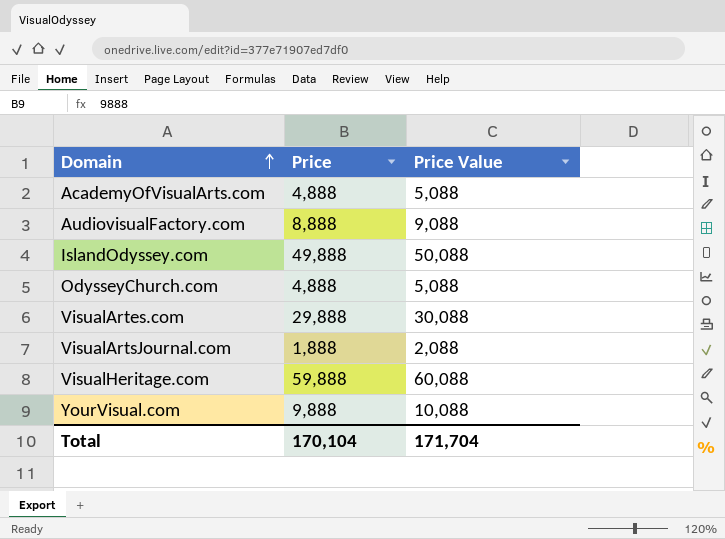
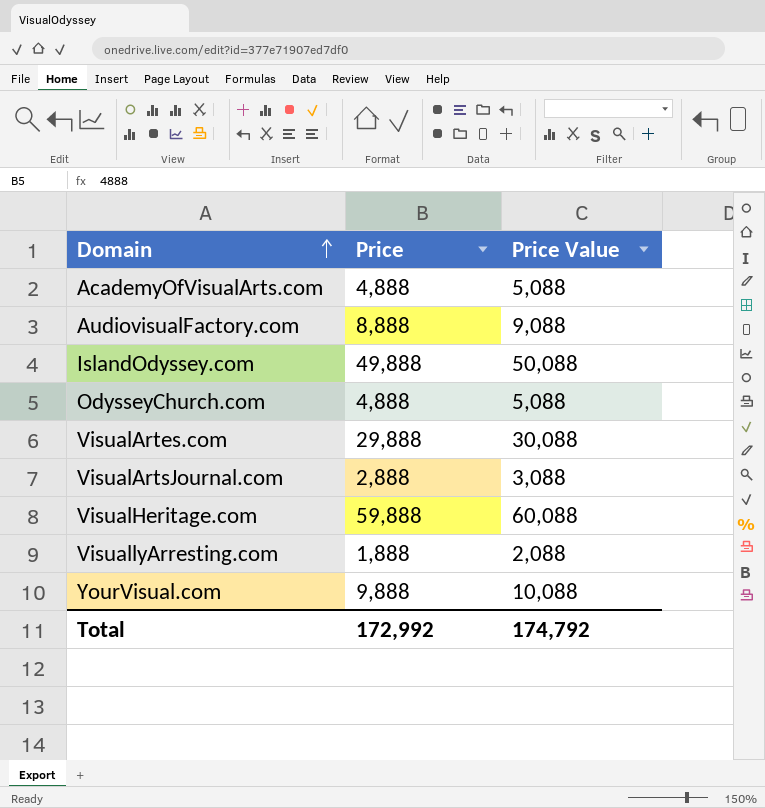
VisualArtsJournal.com | Price: 1,888 -> 2,888
VisualArtsJournal.com | Price Value: 2,088 -> 3,088
row VisuallyArresting.com: none -> 1,888 | 2,088
Total | Price: 170,104 -> 172,992
Total | Price Value: 171,704 -> 174,792

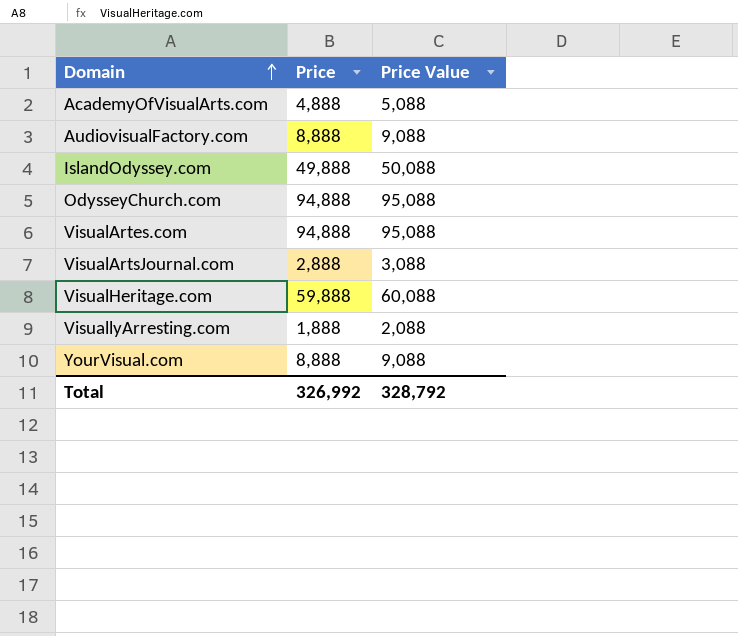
OdysseyChurch.com | Price: 4,888 -> 94,888
OdysseyChurch.com | Price Value: 5,088 -> 95,088
VisualArtes.com | Price: 29,888 -> 94,888
VisualArtes.com | Price Value: 30,088 -> 95,088
YourVisual.com | Price: 9,888 -> 8,888
YourVisual.com | Price Value: 10,088 -> 9,088
Total | Price: 172,992 -> 326,992
Total | Price Value: 174,792 -> 328,792

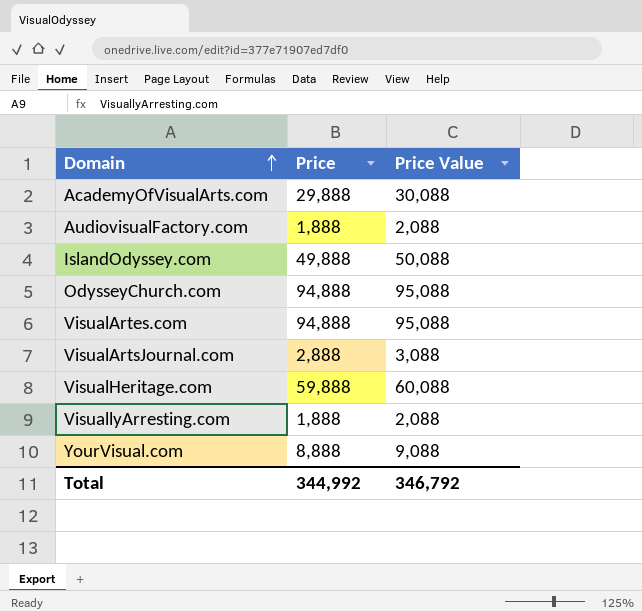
AcademyOfVisualArts.com | Price: 4,888 -> 29,888
AcademyOfVisualArts.com | Price Value: 5,088 -> 30,088
AudiovisualFactory.com | Price: 8,888 -> 1,888
AudiovisualFactory.com | Price Value: 9,088 -> 2,088
Total | Price: 326,992 -> 344,992
Total | Price Value: 328,792 -> 346,792

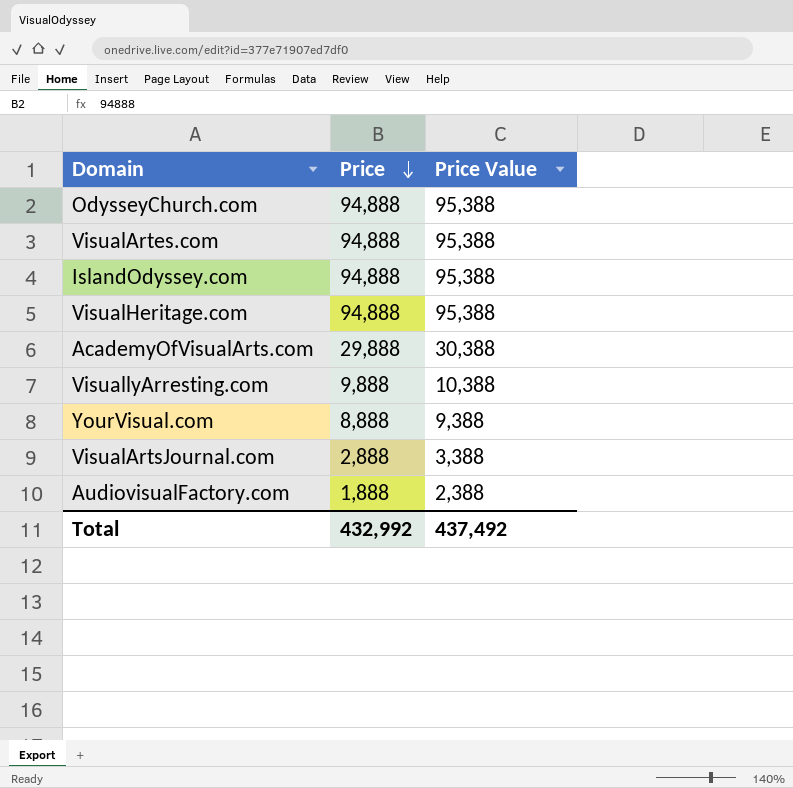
row order: Domain ascending -> Price descending
column Price Value | formula: [Price] + 200 -> [Price] + 500
IslandOdyssey.com | Price: 49,888 -> 94,888
VisualHeritage.com | Price: 59,888 -> 94,888
VisuallyArresting.com | Price: 1,888 -> 9,888
Total | Price: 344,992 -> 432,992
Total | Price Value: 346,792 -> 437,492

